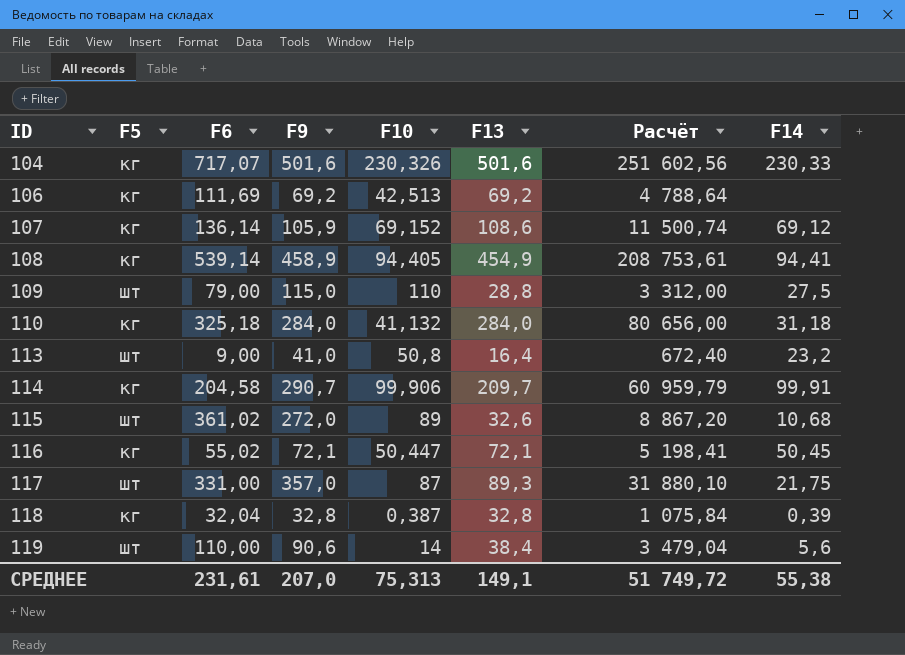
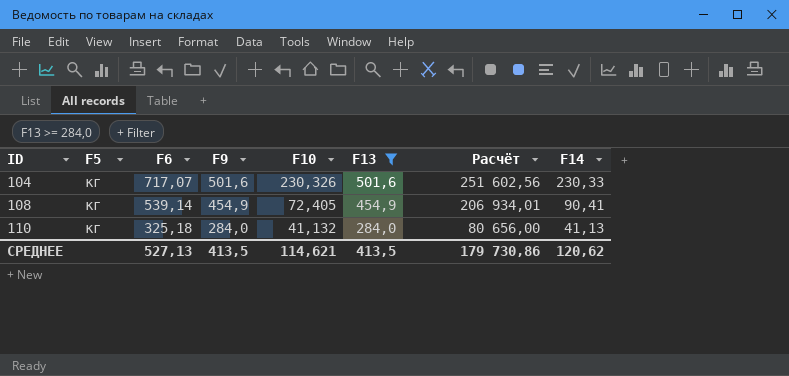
filter: none -> F13 >= 284,0
108 | F9: 458,9 -> 454,9
108 | F10: 94,405 -> 72,405
108 | Расчёт: 208 753,61 -> 206 934,01
108 | F14: 94,41 -> 90,41
110 | F14: 31,18 -> 41,13
СРЕДНЕЕ | F6: 231,61 -> 527,13
СРЕДНЕЕ | F9: 207,0 -> 413,5
СРЕДНЕЕ | F10: 75,313 -> 114,621
СРЕДНЕЕ | F13: 149,1 -> 413,5
СРЕДНЕЕ | Расчёт: 51 749,72 -> 179 730,86
СРЕДНЕЕ | F14: 55,38 -> 120,62

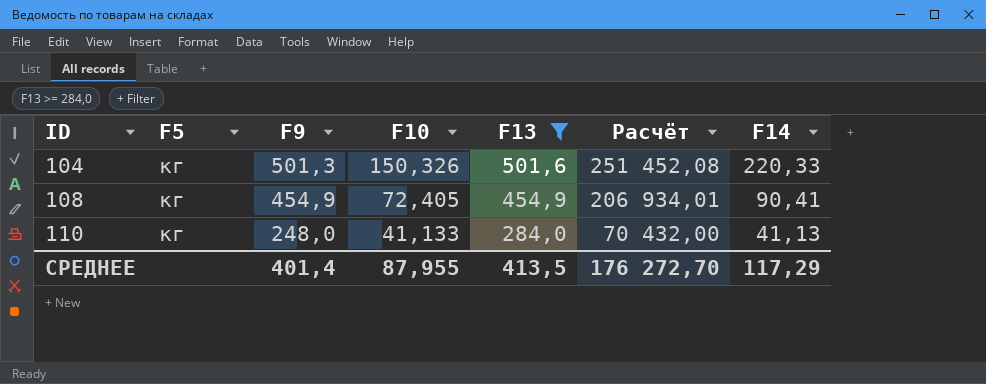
column F6 | position: 3 -> none
104 | F9: 501,6 -> 501,3
104 | F10: 230,326 -> 150,326
104 | Расчёт: 251 602,56 -> 251 452,08
104 | F14: 230,33 -> 220,33
110 | F9: 284,0 -> 248,0
110 | F10: 41,132 -> 41,133
110 | Расчёт: 80 656,00 -> 70 432,00
СРЕДНЕЕ | F9: 413,5 -> 401,4
СРЕДНЕЕ | F10: 114,621 -> 87,955
СРЕДНЕЕ | Расчёт: 179 730,86 -> 176 272,70
СРЕДНЕЕ | F14: 120,62 -> 117,29

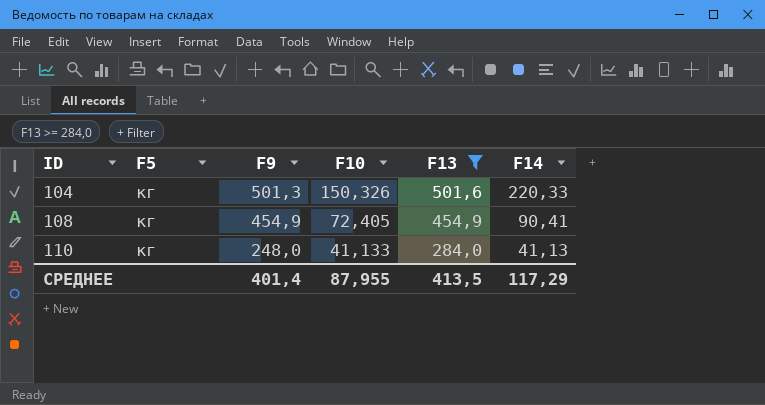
column Расчёт | formula: [F9] * [F13] -> none

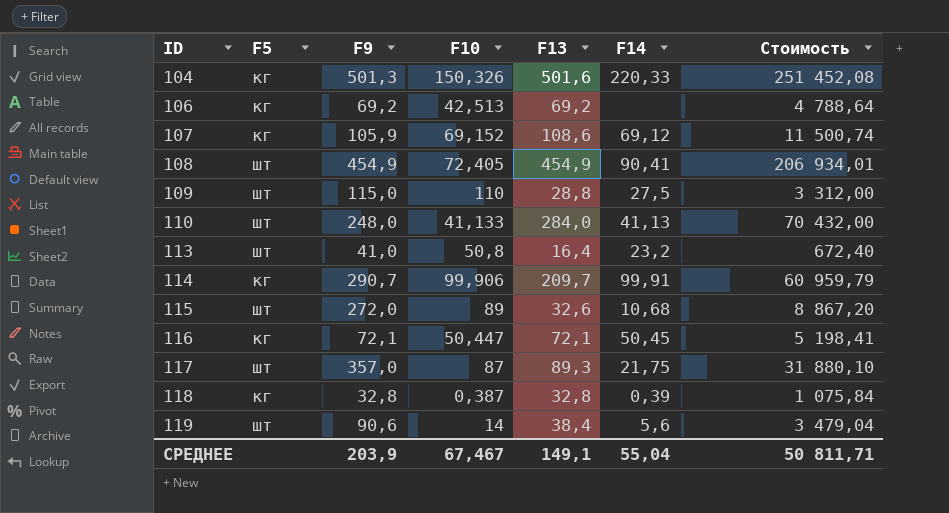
filter: F13 >= 284,0 -> none
column Стоимость | formula: none -> [F9] * [F13]
108 | F5: кг -> шт
110 | F5: кг -> шт
СРЕДНЕЕ | F9: 401,4 -> 203,9
СРЕДНЕЕ | F10: 87,955 -> 67,467
СРЕДНЕЕ | F13: 413,5 -> 149,1
СРЕДНЕЕ | F14: 117,29 -> 55,04

